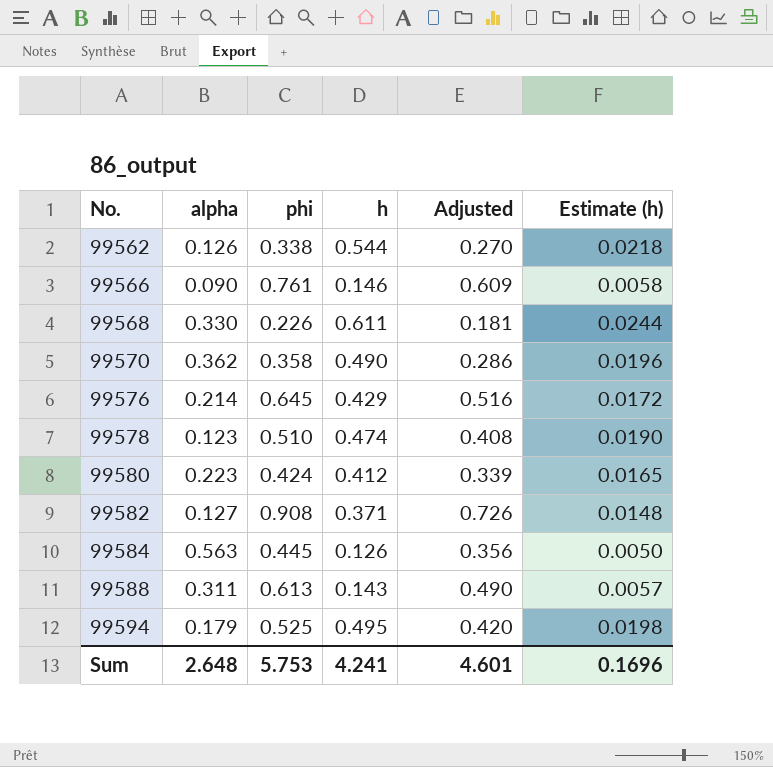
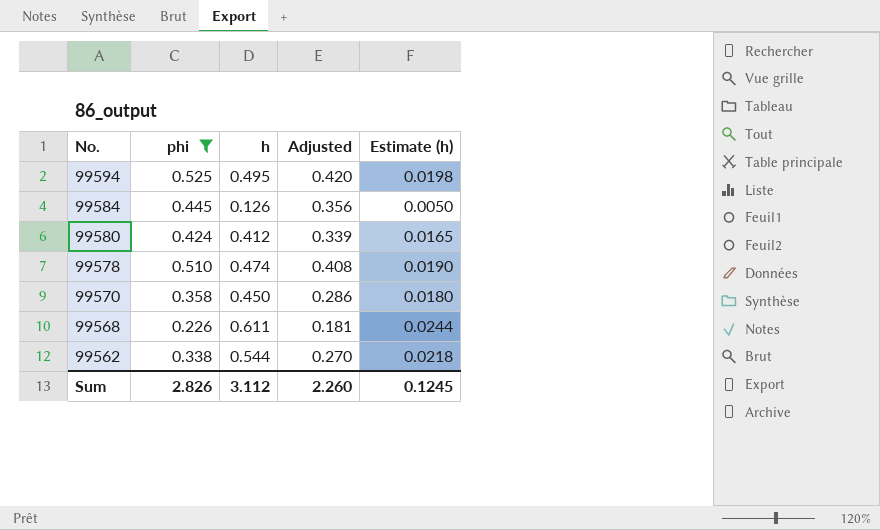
filter: none -> phi <= 0.525
row order: No. ascending -> No. descending
column alpha | position: 2 -> none
99570 | h: 0.490 -> 0.450
99570 | Estimate (h): 0.0196 -> 0.0180
Sum | phi: 5.753 -> 2.826
Sum | h: 4.241 -> 3.112
Sum | Adjusted: 4.601 -> 2.260
Sum | Estimate (h): 0.1696 -> 0.1245

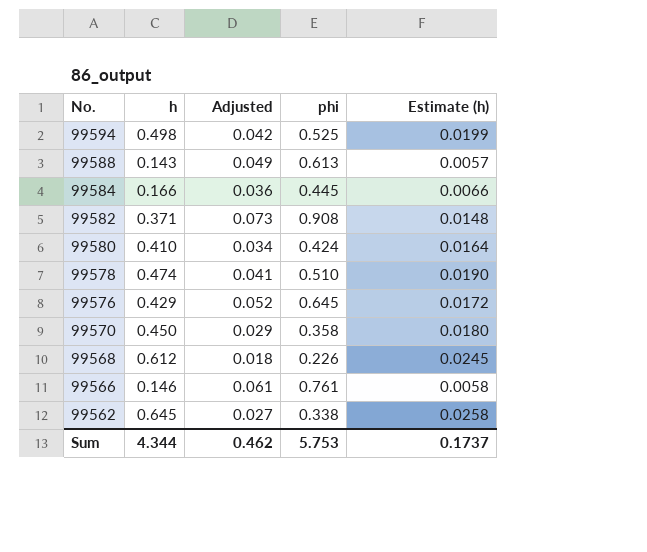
filter: phi <= 0.525 -> none
column Adjusted | formula: [phi] * 0.8 -> [phi] * 0.08
column phi | position: 2 -> 4
99594 | h: 0.495 -> 0.498
99594 | Estimate (h): 0.0198 -> 0.0199
99584 | h: 0.126 -> 0.166
99584 | Estimate (h): 0.0050 -> 0.0066
99580 | h: 0.412 -> 0.410
99580 | Estimate (h): 0.0165 -> 0.0164
99568 | h: 0.611 -> 0.612
99568 | Estimate (h): 0.0244 -> 0.0245
99562 | h: 0.544 -> 0.645
99562 | Estimate (h): 0.0218 -> 0.0258
Sum | h: 3.112 -> 4.344
Sum | Adjusted: 2.260 -> 0.462
Sum | phi: 2.826 -> 5.753
Sum | Estimate (h): 0.1245 -> 0.1737

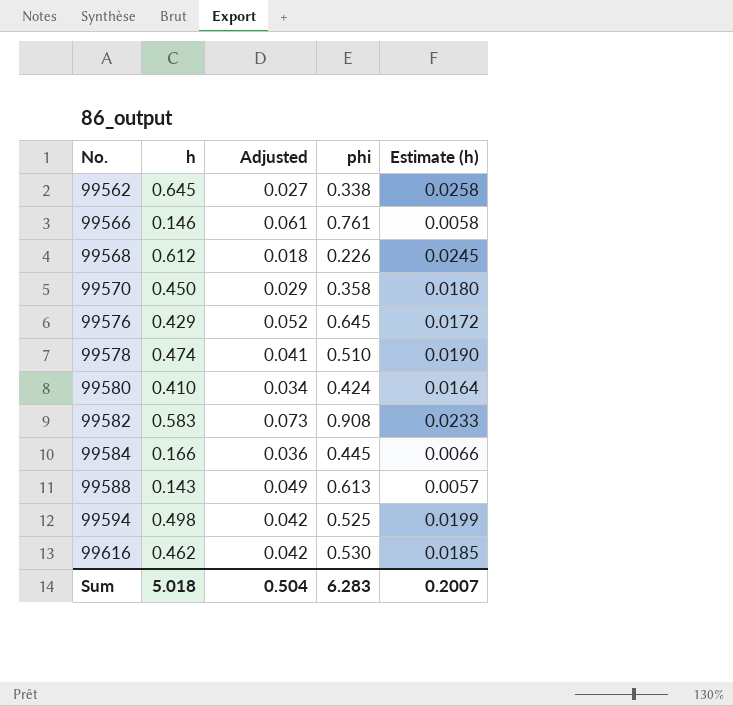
row order: No. descending -> No. ascending
99582 | h: 0.371 -> 0.583
99582 | Estimate (h): 0.0148 -> 0.0233
row 99616: none -> 0.462 | 0.042 | 0.530 | 0.0185
Sum | h: 4.344 -> 5.018
Sum | Adjusted: 0.462 -> 0.504
Sum | phi: 5.753 -> 6.283
Sum | Estimate (h): 0.1737 -> 0.2007

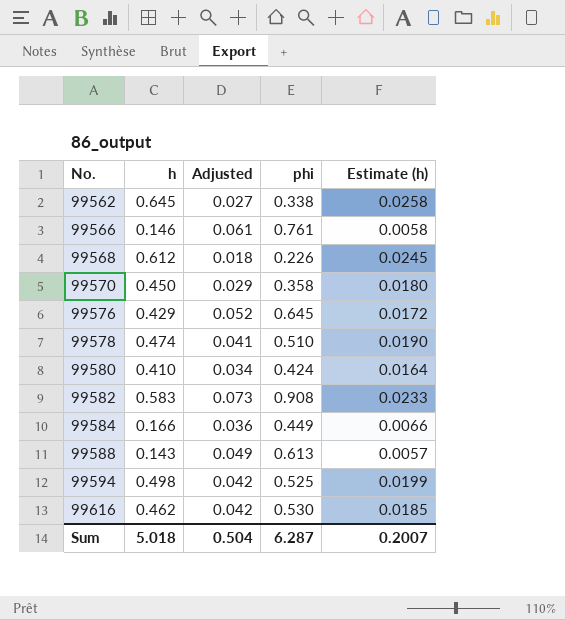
99584 | phi: 0.445 -> 0.449
Sum | phi: 6.283 -> 6.287

